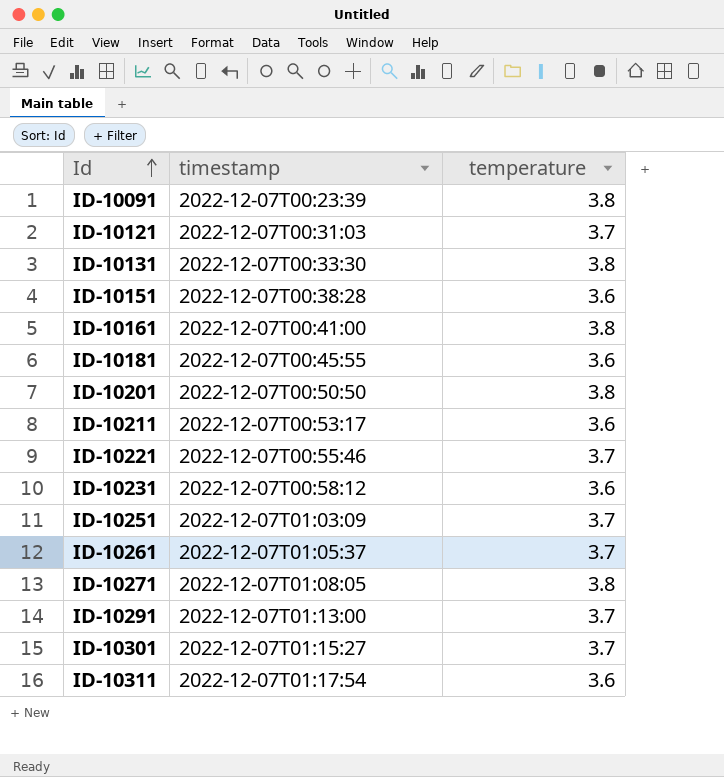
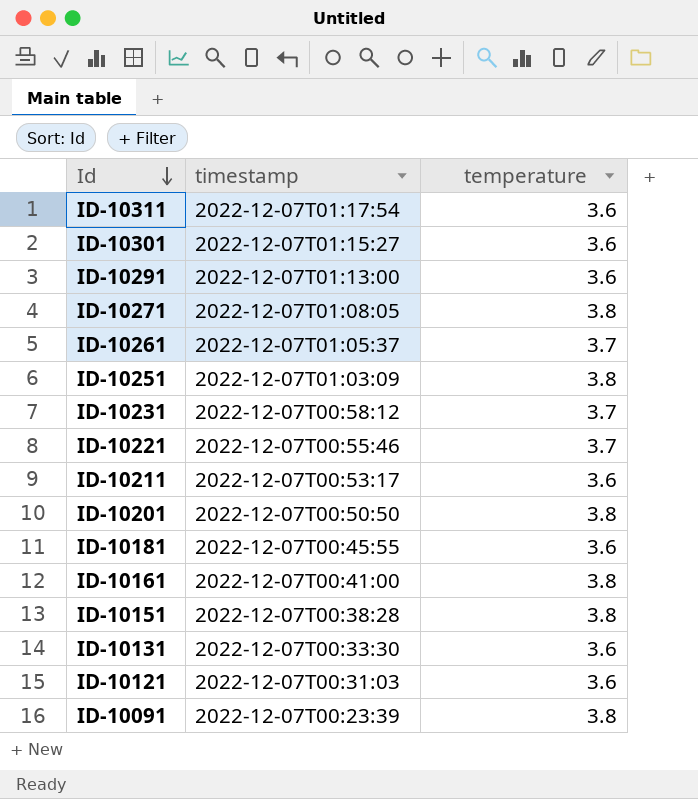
row order: Id ascending -> Id descending
ID-10301 | temperature: 3.7 -> 3.6
ID-10291 | temperature: 3.7 -> 3.6
ID-10251 | temperature: 3.7 -> 3.8
ID-10231 | temperature: 3.6 -> 3.7
ID-10151 | temperature: 3.6 -> 3.8
ID-10131 | temperature: 3.8 -> 3.6
ID-10121 | temperature: 3.7 -> 3.6

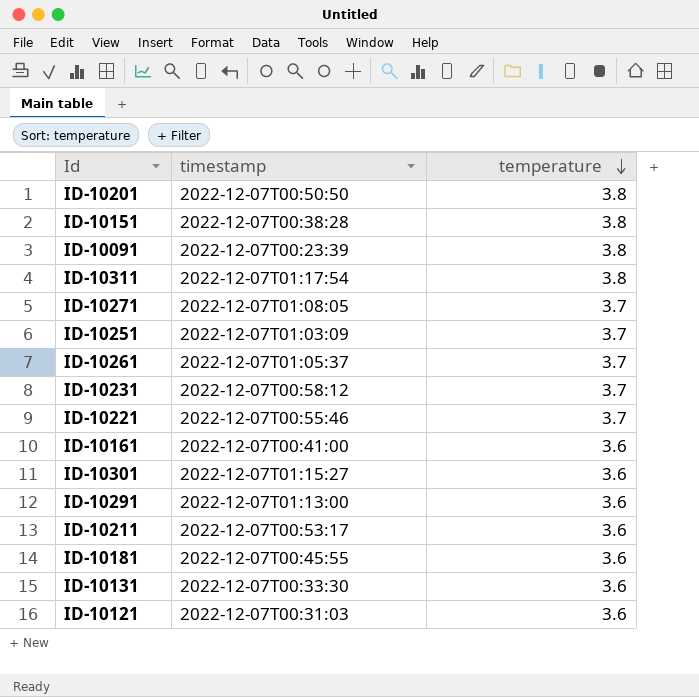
row order: Id descending -> temperature descending
ID-10311 | temperature: 3.6 -> 3.8
ID-10271 | temperature: 3.8 -> 3.7
ID-10251 | temperature: 3.8 -> 3.7
ID-10161 | temperature: 3.8 -> 3.6

